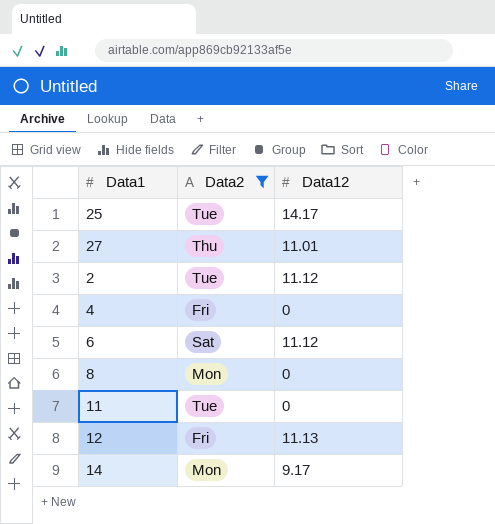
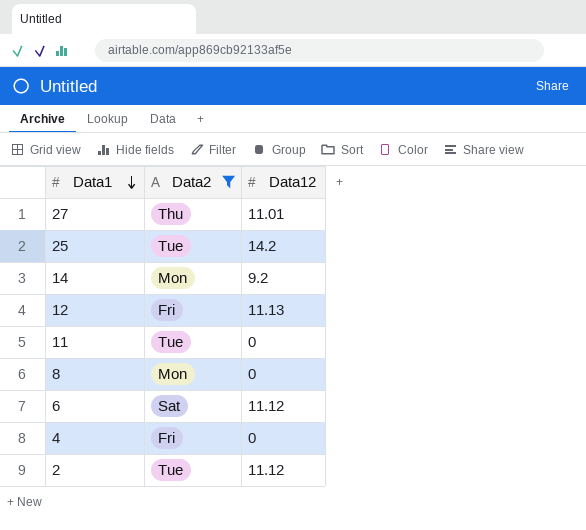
row order: none -> Data1 descending
25 | Data12: 14.17 -> 14.2
14 | Data12: 9.17 -> 9.2

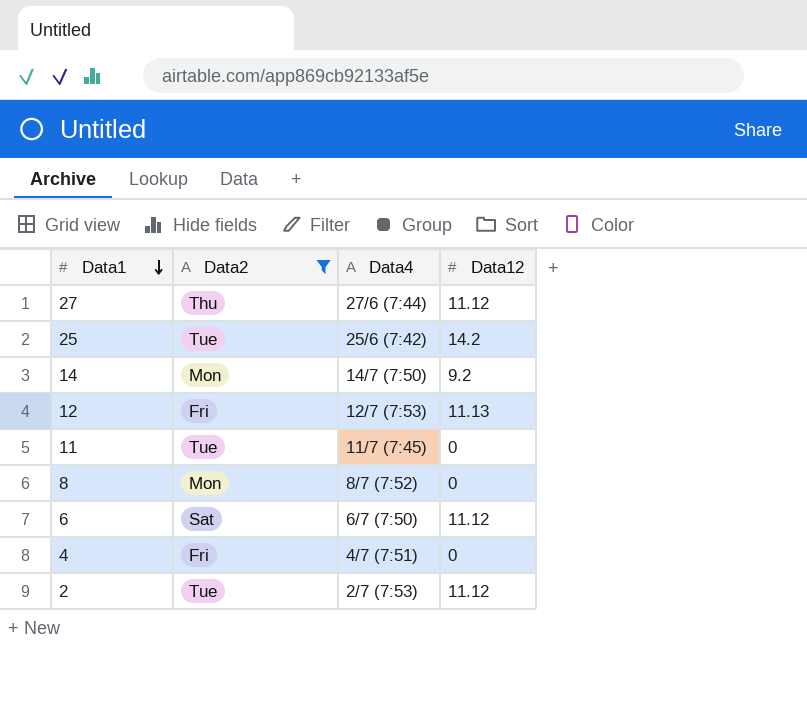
column Data4 | position: none -> 3
27 | Data12: 11.01 -> 11.12

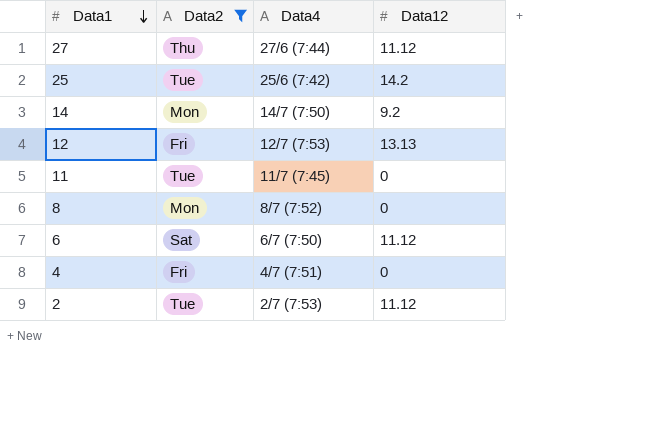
12 | Data12: 11.13 -> 13.13

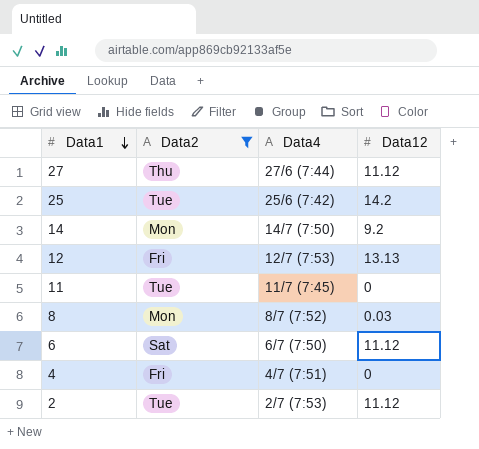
8 | Data12: 0 -> 0.03

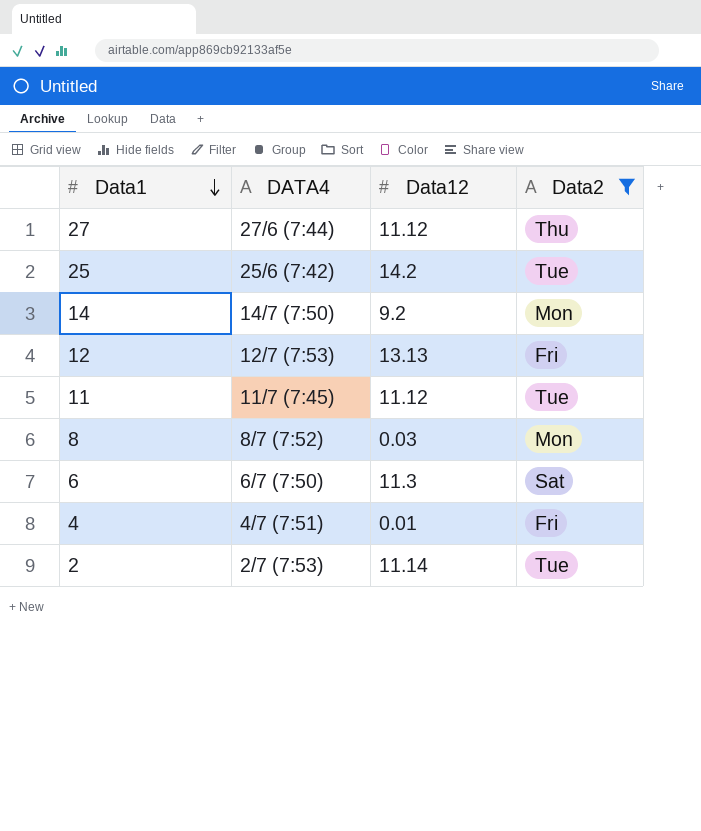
column name: Data4 -> DATA4
column Data2 | position: 2 -> 4
11 | Data12: 0 -> 11.12
6 | Data12: 11.12 -> 11.3
4 | Data12: 0 -> 0.01
2 | Data12: 11.12 -> 11.14

